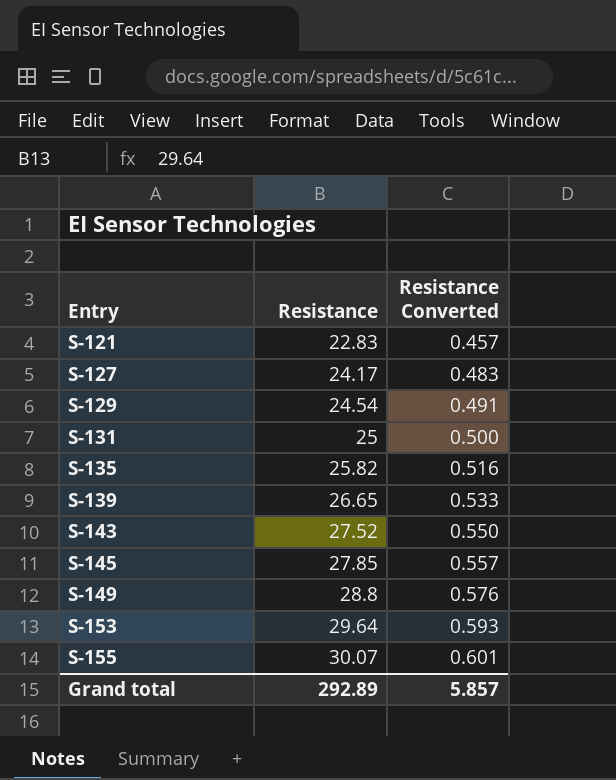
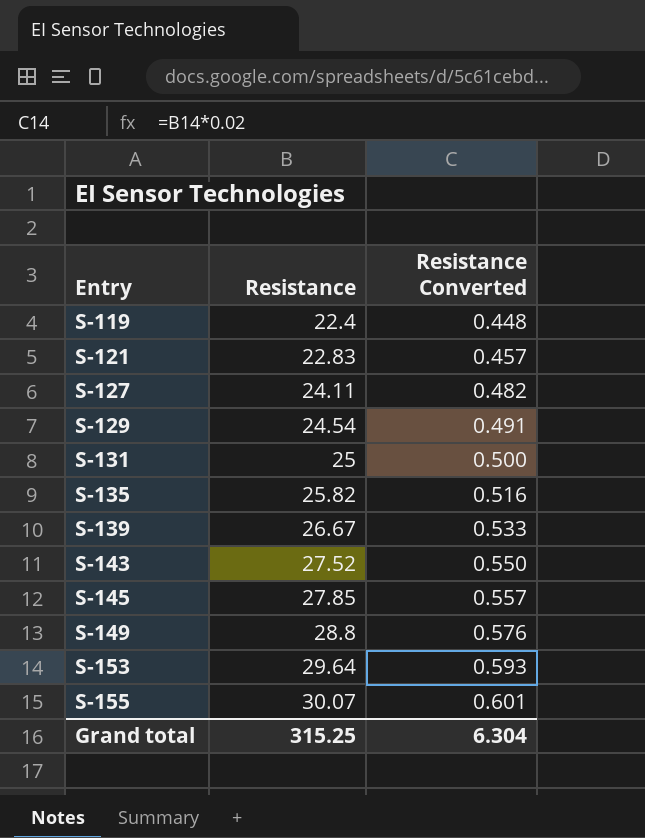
row S-119: none -> 22.4 | 0.448
S-127 | Resistance: 24.17 -> 24.11
S-127 | Resistance Converted: 0.483 -> 0.482
S-139 | Resistance: 26.65 -> 26.67
Grand total | Resistance: 292.89 -> 315.25
Grand total | Resistance Converted: 5.857 -> 6.304

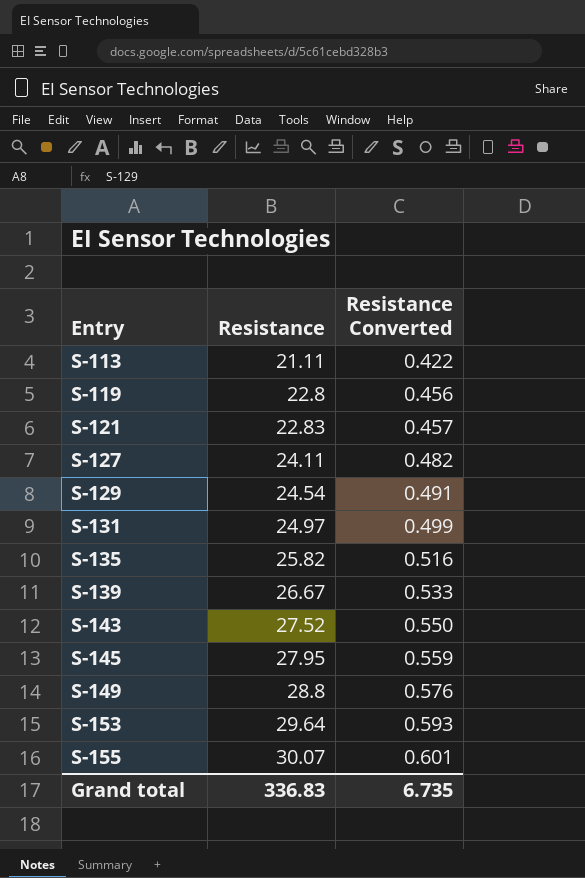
row S-113: none -> 21.11 | 0.422
S-119 | Resistance: 22.4 -> 22.8
S-119 | Resistance Converted: 0.448 -> 0.456
S-131 | Resistance: 25 -> 24.97
S-131 | Resistance Converted: 0.500 -> 0.499
S-145 | Resistance: 27.85 -> 27.95
S-145 | Resistance Converted: 0.557 -> 0.559
Grand total | Resistance: 315.25 -> 336.83
Grand total | Resistance Converted: 6.304 -> 6.735

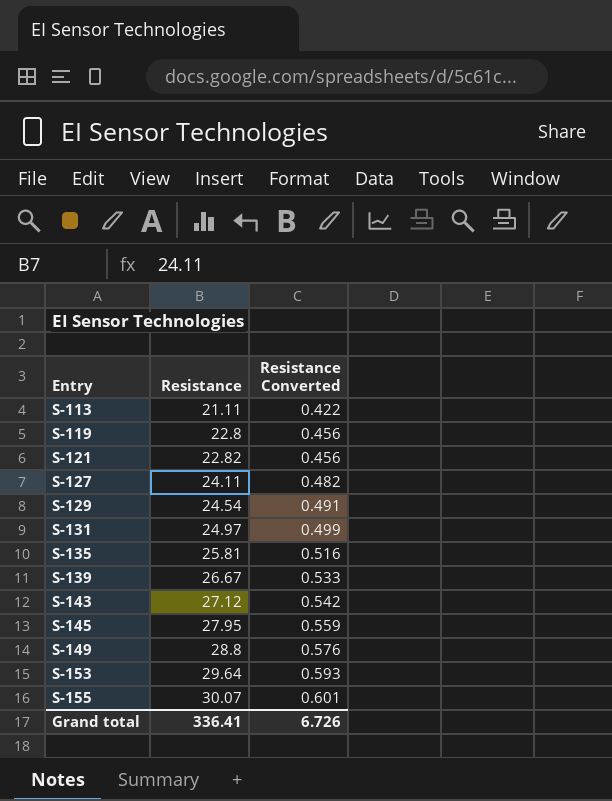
S-121 | Resistance: 22.83 -> 22.82
S-121 | Resistance Converted: 0.457 -> 0.456
S-135 | Resistance: 25.82 -> 25.81
S-143 | Resistance: 27.52 -> 27.12
S-143 | Resistance Converted: 0.550 -> 0.542
Grand total | Resistance: 336.83 -> 336.41
Grand total | Resistance Converted: 6.735 -> 6.726

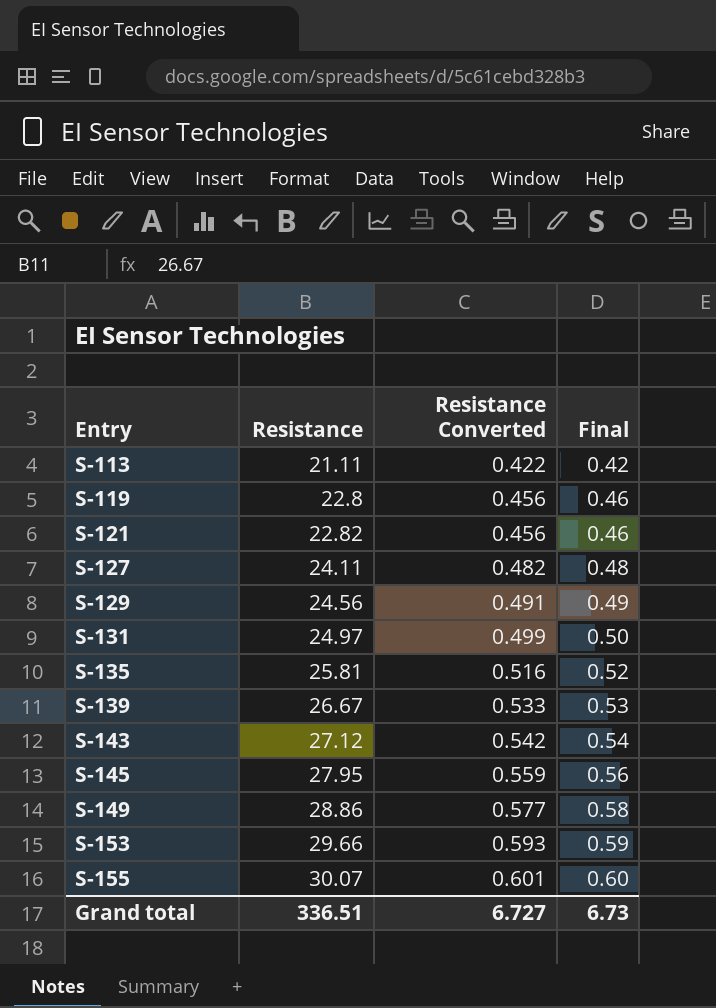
column Final | formula: none -> [Resistance] * 0.02
S-129 | Resistance: 24.54 -> 24.56
S-149 | Resistance: 28.8 -> 28.86
S-149 | Resistance Converted: 0.576 -> 0.577
S-153 | Resistance: 29.64 -> 29.66
Grand total | Resistance: 336.41 -> 336.51
Grand total | Resistance Converted: 6.726 -> 6.727

